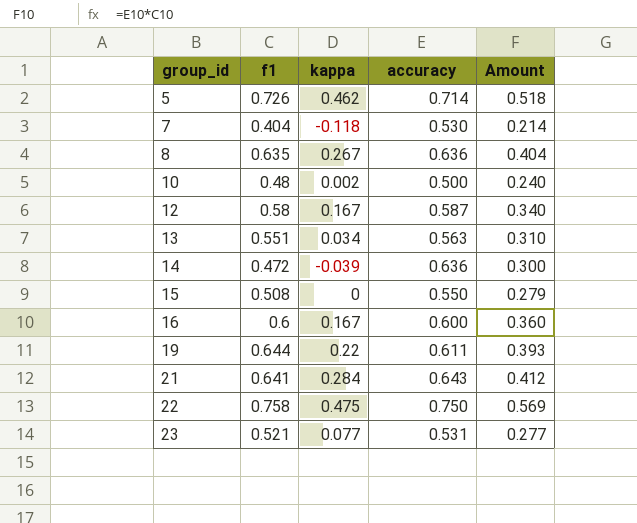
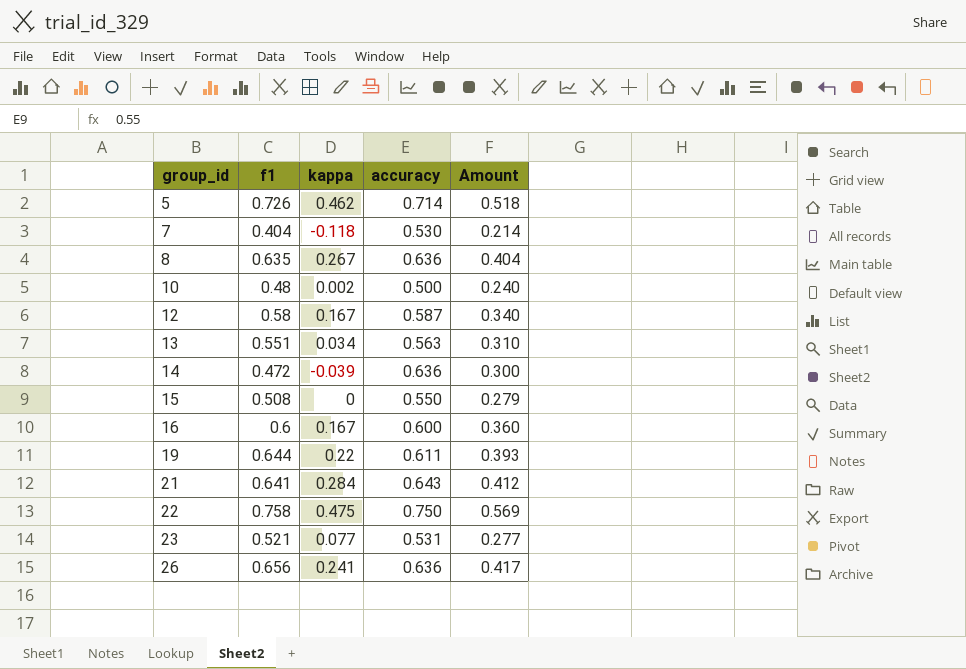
row 26: none -> 0.656 | 0.241 | 0.636 | 0.417

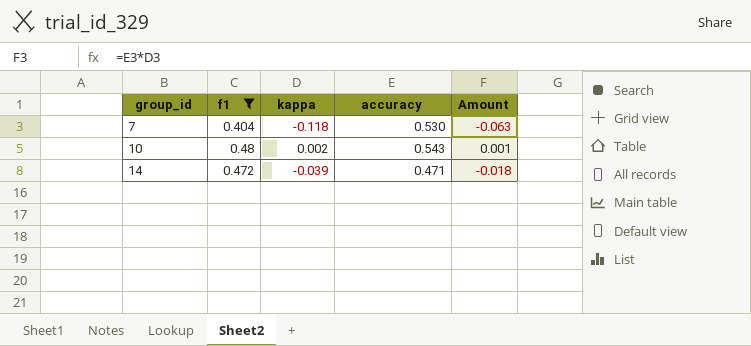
filter: none -> f1 <= 0.48
column Amount | formula: [f1] * [accuracy] -> [kappa] * [accuracy]
10 | accuracy: 0.500 -> 0.543
14 | accuracy: 0.636 -> 0.471

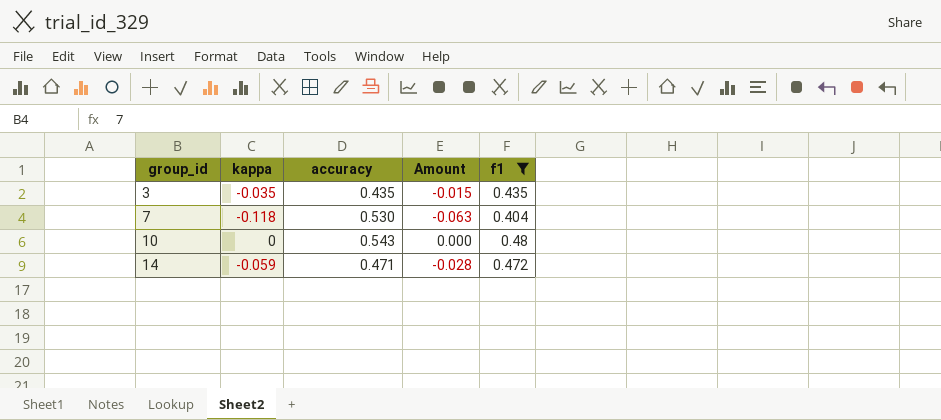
column f1 | position: 2 -> 5
row 3: none -> -0.035 | 0.435 | -0.015 | 0.435
10 | kappa: 0.002 -> 0
10 | Amount: 0.001 -> 0.000
14 | kappa: -0.039 -> -0.059
14 | Amount: -0.018 -> -0.028

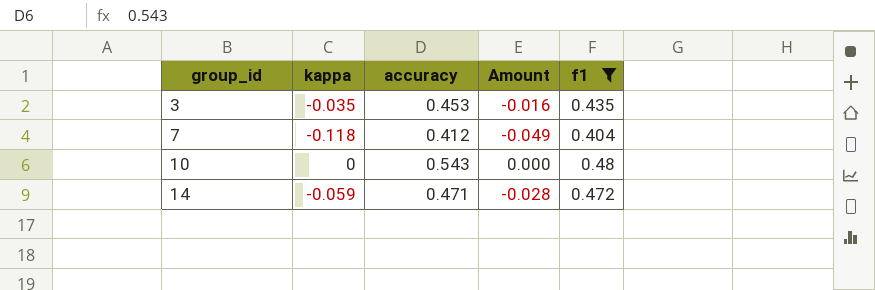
3 | accuracy: 0.435 -> 0.453
3 | Amount: -0.015 -> -0.016
7 | accuracy: 0.530 -> 0.412
7 | Amount: -0.063 -> -0.049

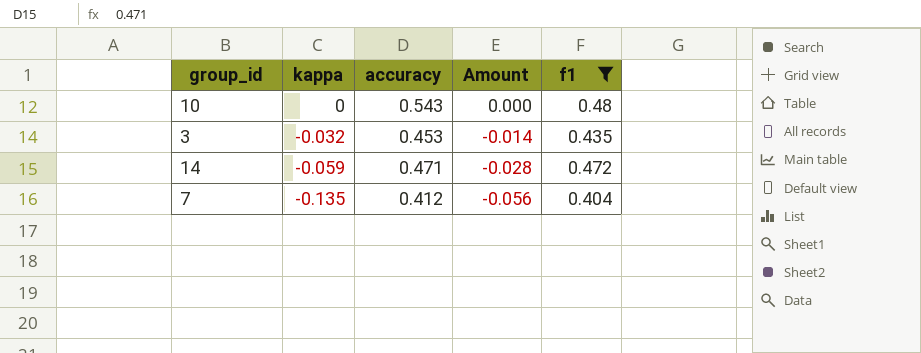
row order: group_id ascending -> kappa descending
3 | kappa: -0.035 -> -0.032
3 | Amount: -0.016 -> -0.014
7 | kappa: -0.118 -> -0.135
7 | Amount: -0.049 -> -0.056

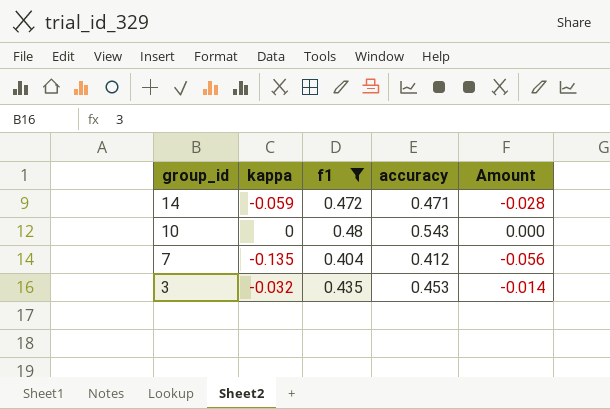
row order: kappa descending -> group_id descending
column f1 | position: 5 -> 3

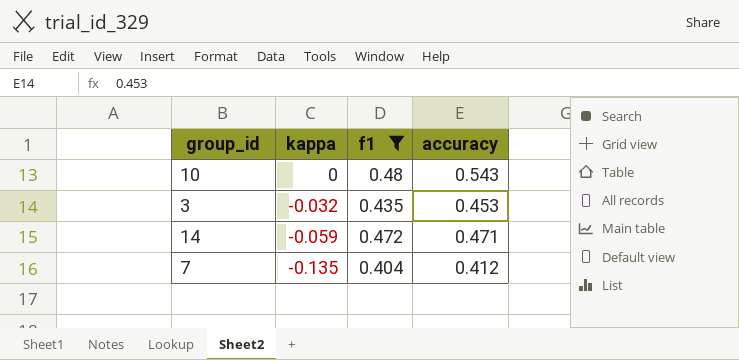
row order: group_id descending -> kappa descending
column Amount | formula: [kappa] * [accuracy] -> none

